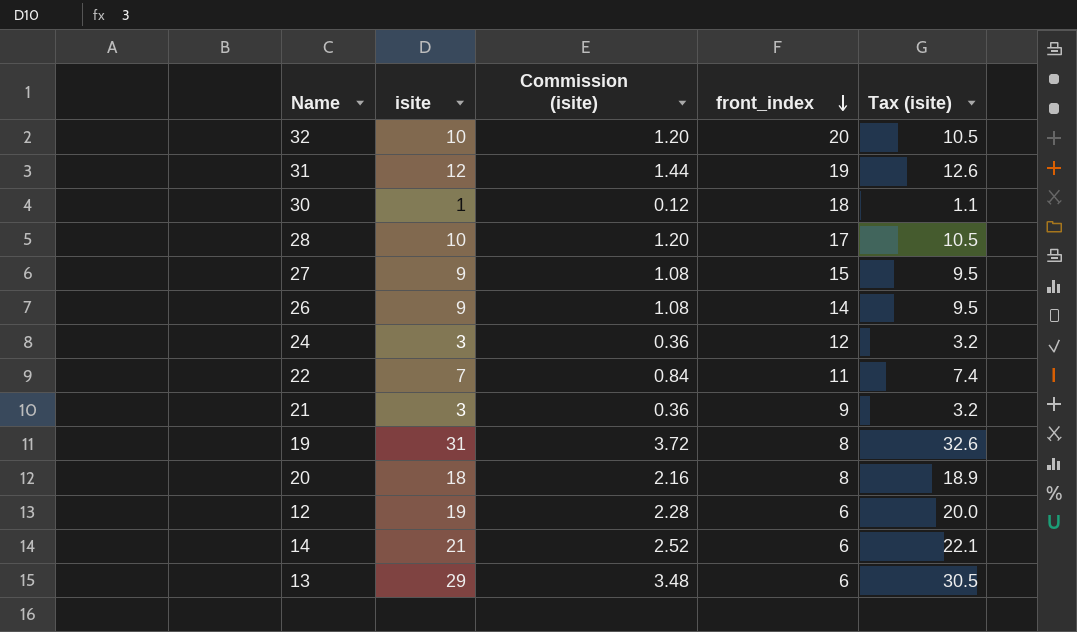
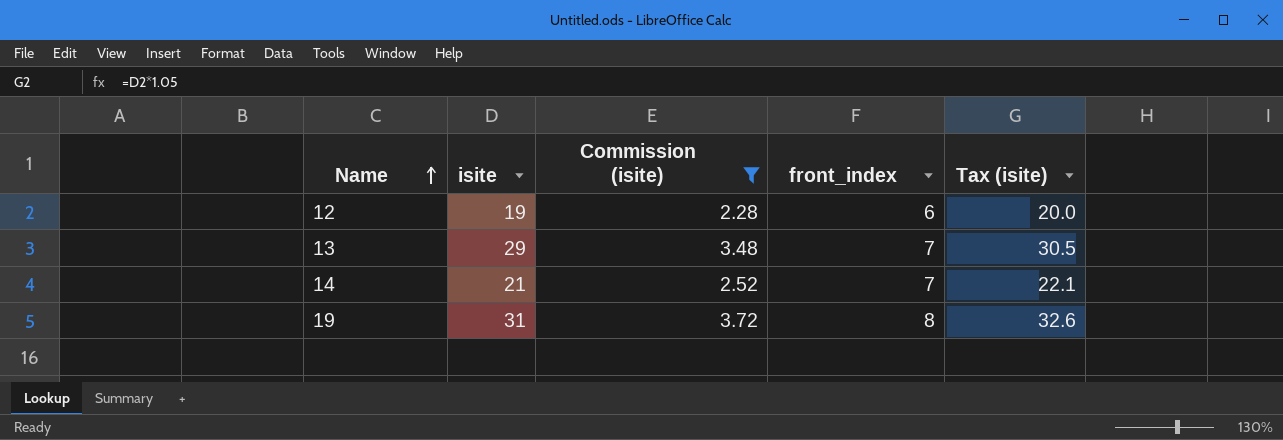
filter: none -> Commission (isite) >= 2.28
row order: front_index descending -> Name ascending
13 | front_index: 6 -> 7
14 | front_index: 6 -> 7

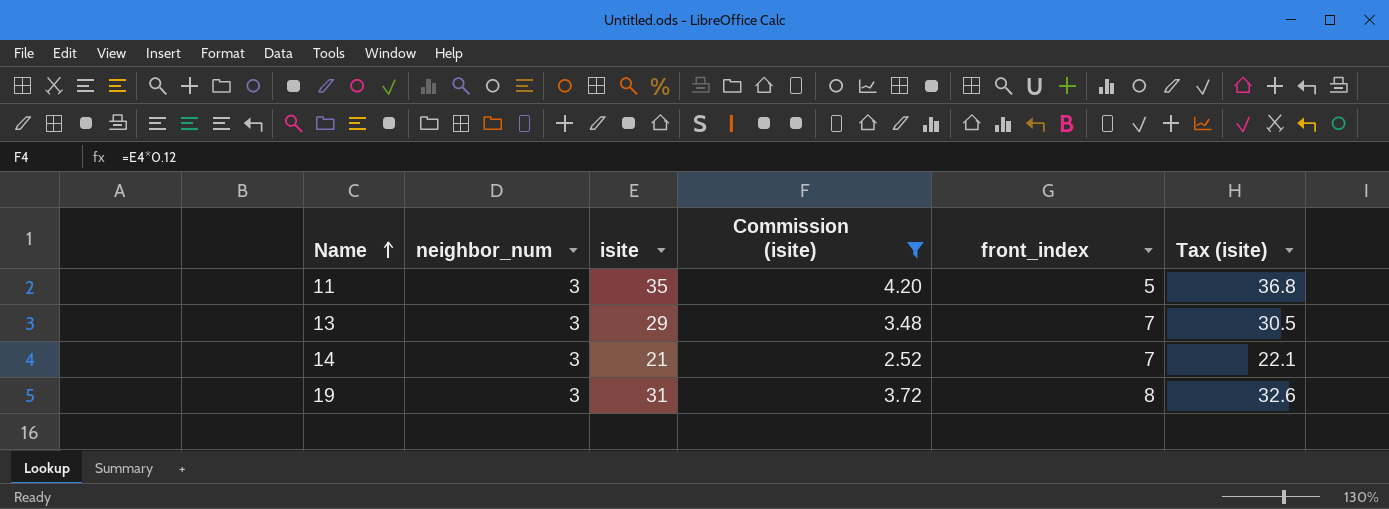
column neighbor_num | position: none -> 2
row 12: 19 | 2.28 | 6 | 20.0 -> none
row 11: none -> 3 | 35 | 4.20 | 5 | 36.8

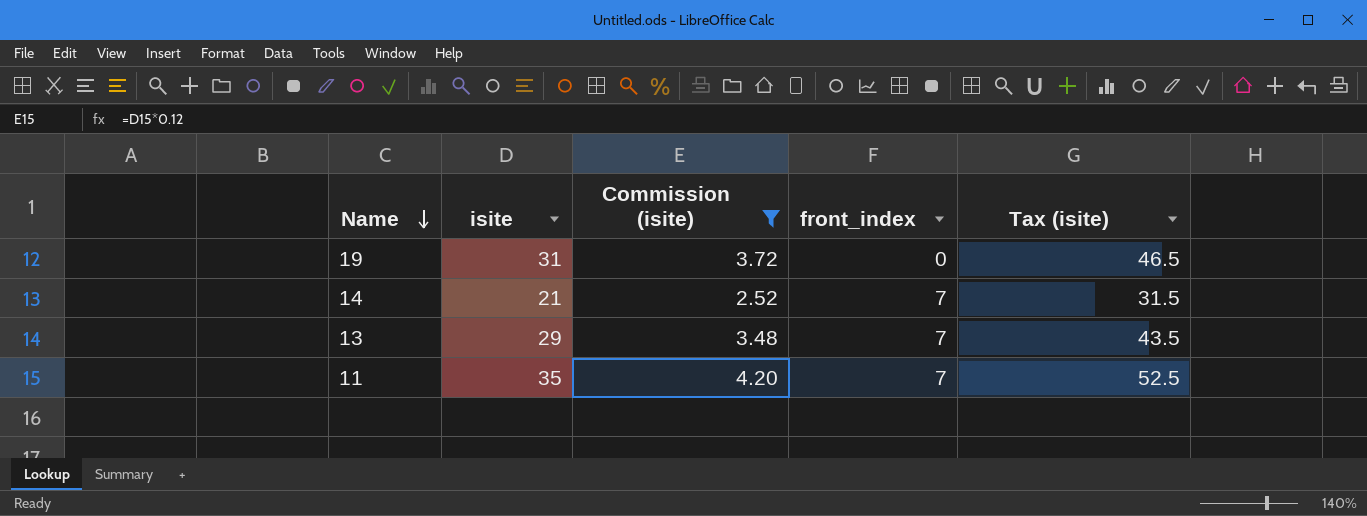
row order: Name ascending -> Name descending
column neighbor_num | position: 2 -> none
column Tax (isite) | formula: [isite] * 1.05 -> [isite] * 1.5
19 | front_index: 8 -> 0
11 | front_index: 5 -> 7

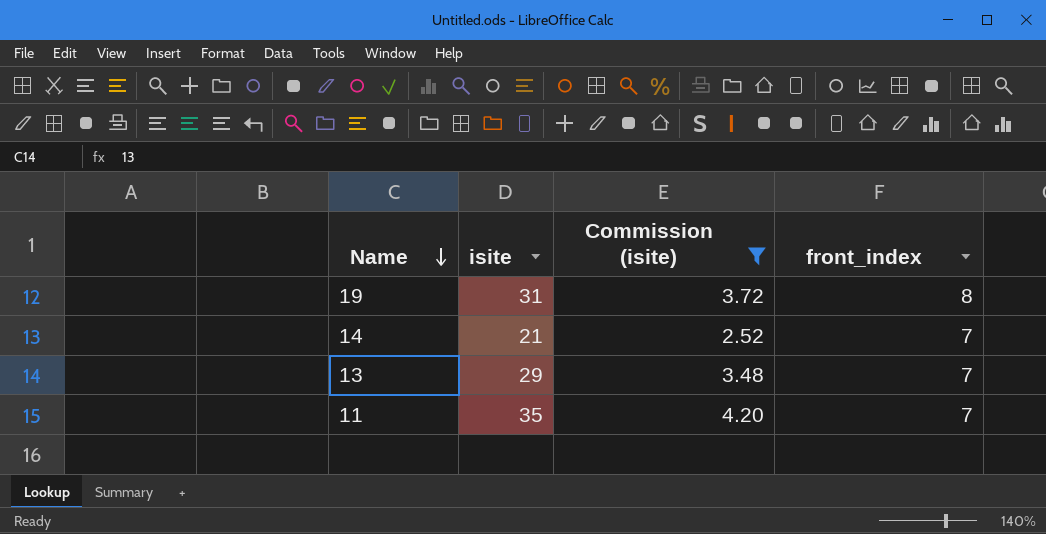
column Tax (isite) | formula: [isite] * 1.5 -> none
19 | front_index: 0 -> 8

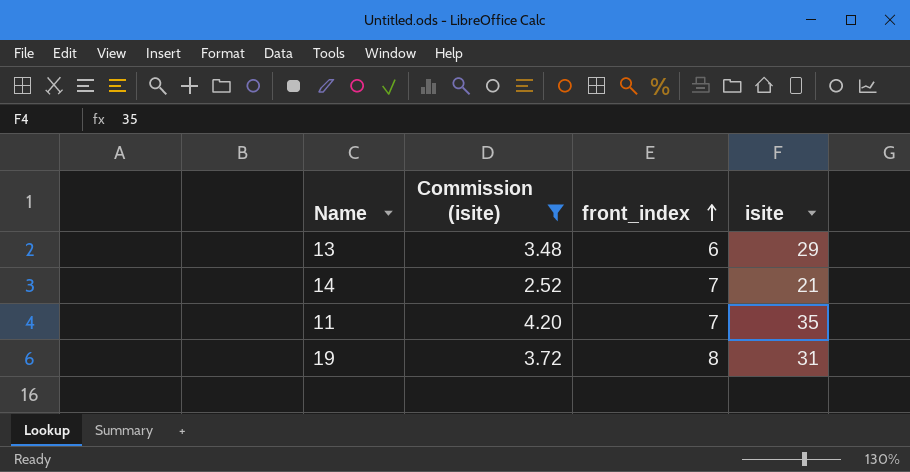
row order: Name descending -> front_index ascending
column isite | position: 2 -> 4
13 | front_index: 7 -> 6

